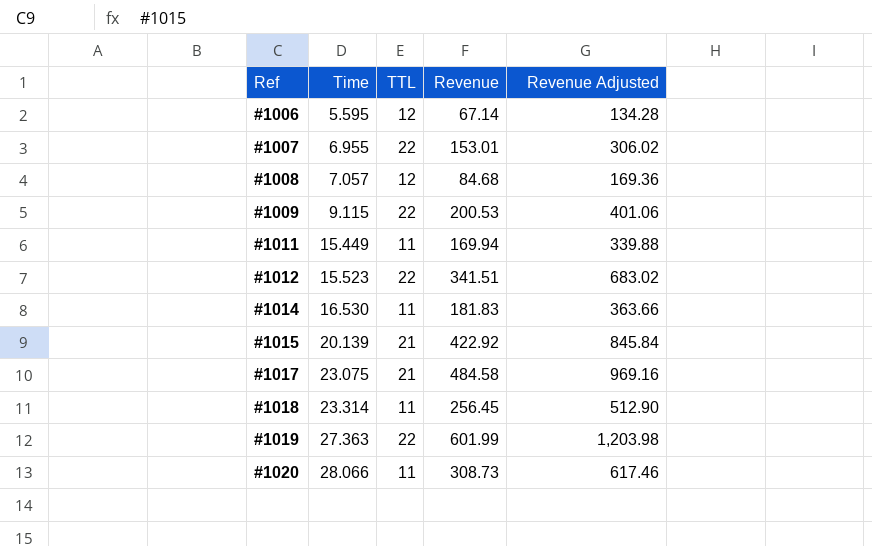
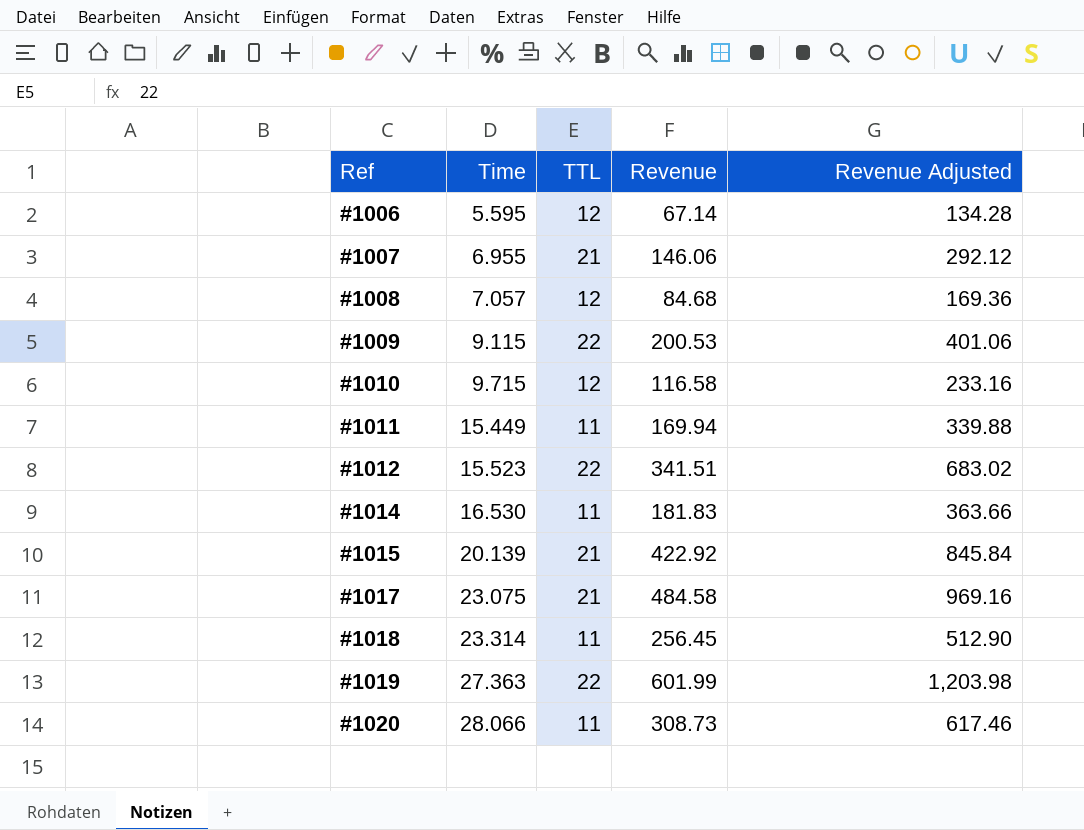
#1007 | TTL: 22 -> 21
#1007 | Revenue: 153.01 -> 146.06
#1007 | Revenue Adjusted: 306.02 -> 292.12
row #1010: none -> 9.715 | 12 | 116.58 | 233.16

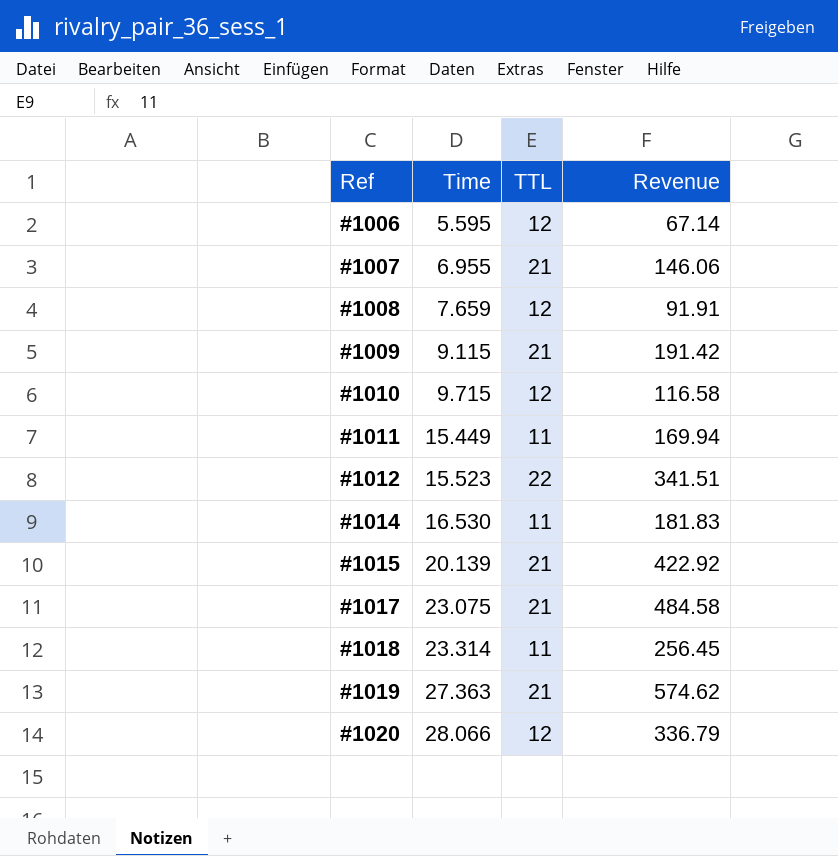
column Revenue Adjusted | formula: [Revenue] * 2 -> none
#1008 | Time: 7.057 -> 7.659
#1008 | Revenue: 84.68 -> 91.91
#1009 | TTL: 22 -> 21
#1009 | Revenue: 200.53 -> 191.42
#1019 | TTL: 22 -> 21
#1019 | Revenue: 601.99 -> 574.62
#1020 | TTL: 11 -> 12
#1020 | Revenue: 308.73 -> 336.79

